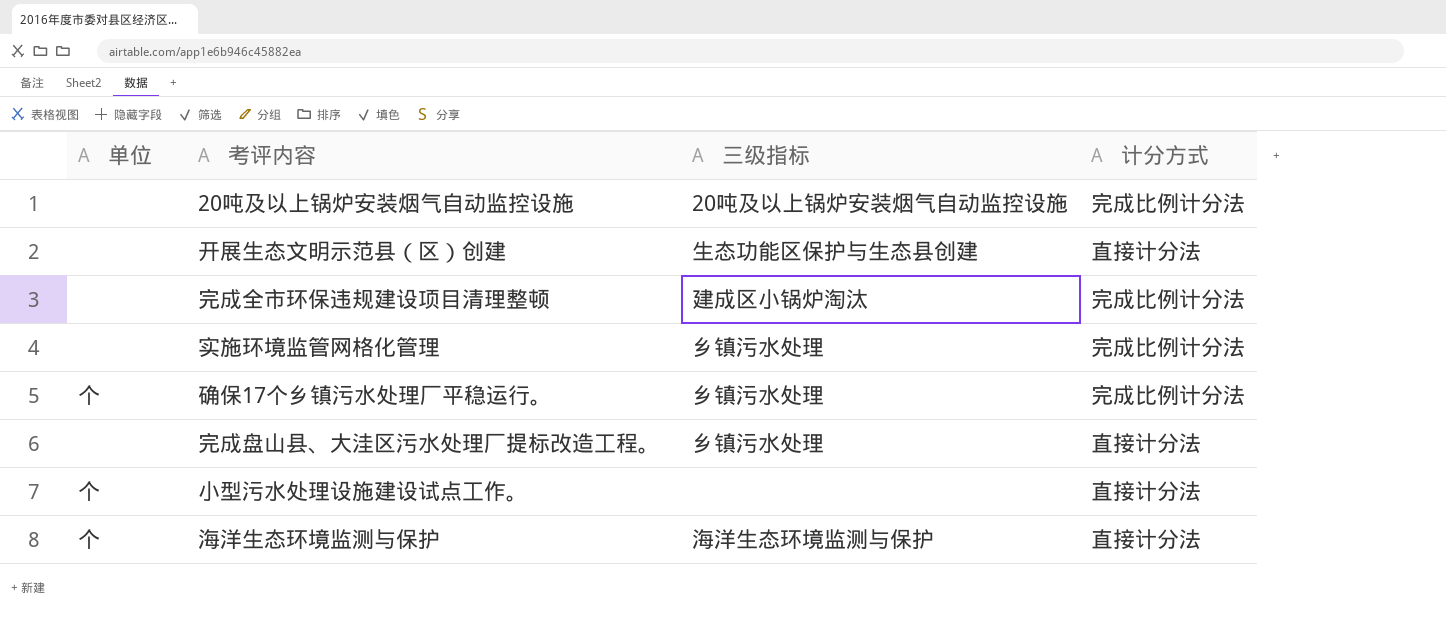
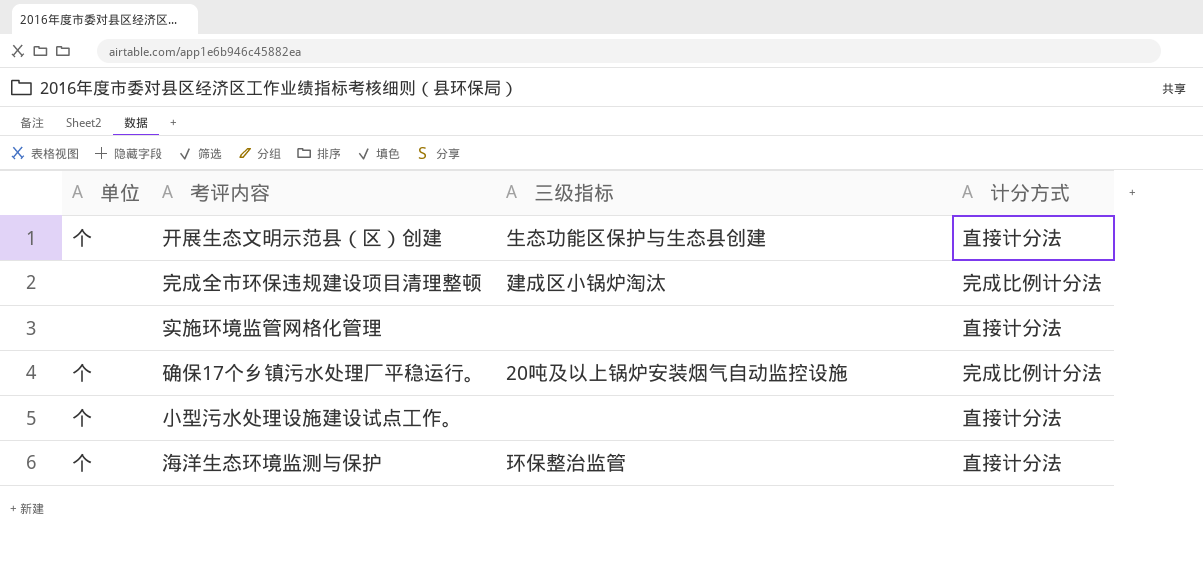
row 20吨及以上锅炉安装烟气自动监控设施: none | 20吨及以上锅炉安装烟气自动监控设施 | 完成比例计分法 -> none
row 完成盘山县、大洼区污水处理厂提标改造工程。: none | 乡镇污水处理 | 直接计分法 -> none
开展生态文明示范县（区）创建 | 单位: none -> 个
实施环境监管网格化管理 | 三级指标: 乡镇污水处理 -> none
实施环境监管网格化管理 | 计分方式: 完成比例计分法 -> 直接计分法
确保17个乡镇污水处理厂平稳运行。 | 三级指标: 乡镇污水处理 -> 20吨及以上锅炉安装烟气自动监控设施
海洋生态环境监测与保护 | 三级指标: 海洋生态环境监测与保护 -> 环保整治监管

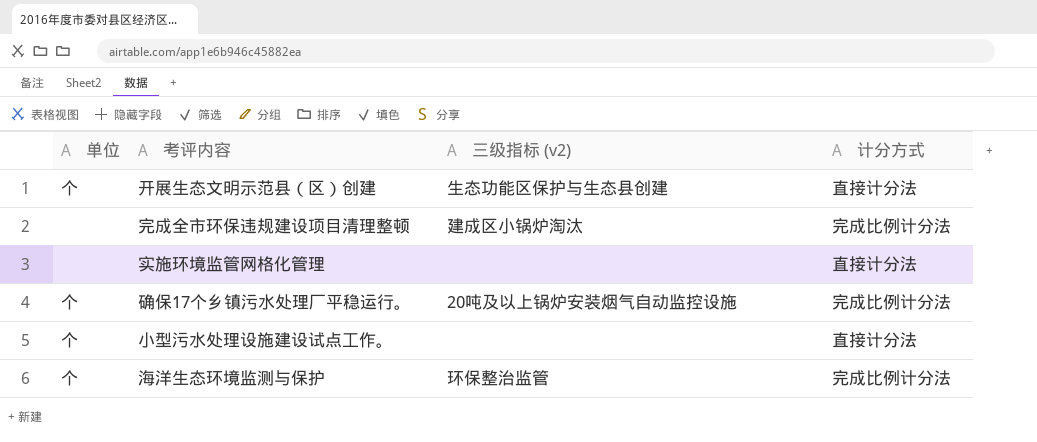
column name: 三级指标 -> 三级指标 (v2)
海洋生态环境监测与保护 | 计分方式: 直接计分法 -> 完成比例计分法

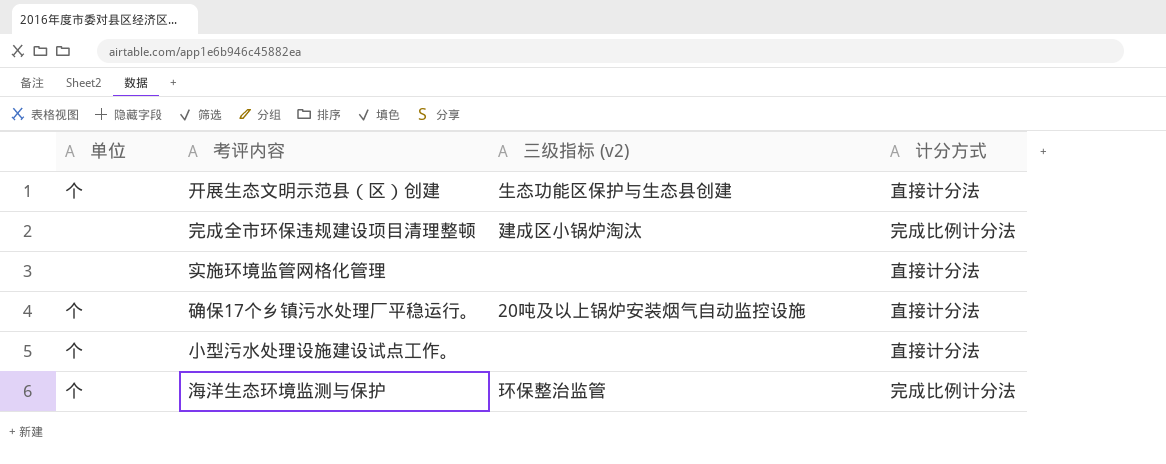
确保17个乡镇污水处理厂平稳运行。 | 计分方式: 完成比例计分法 -> 直接计分法

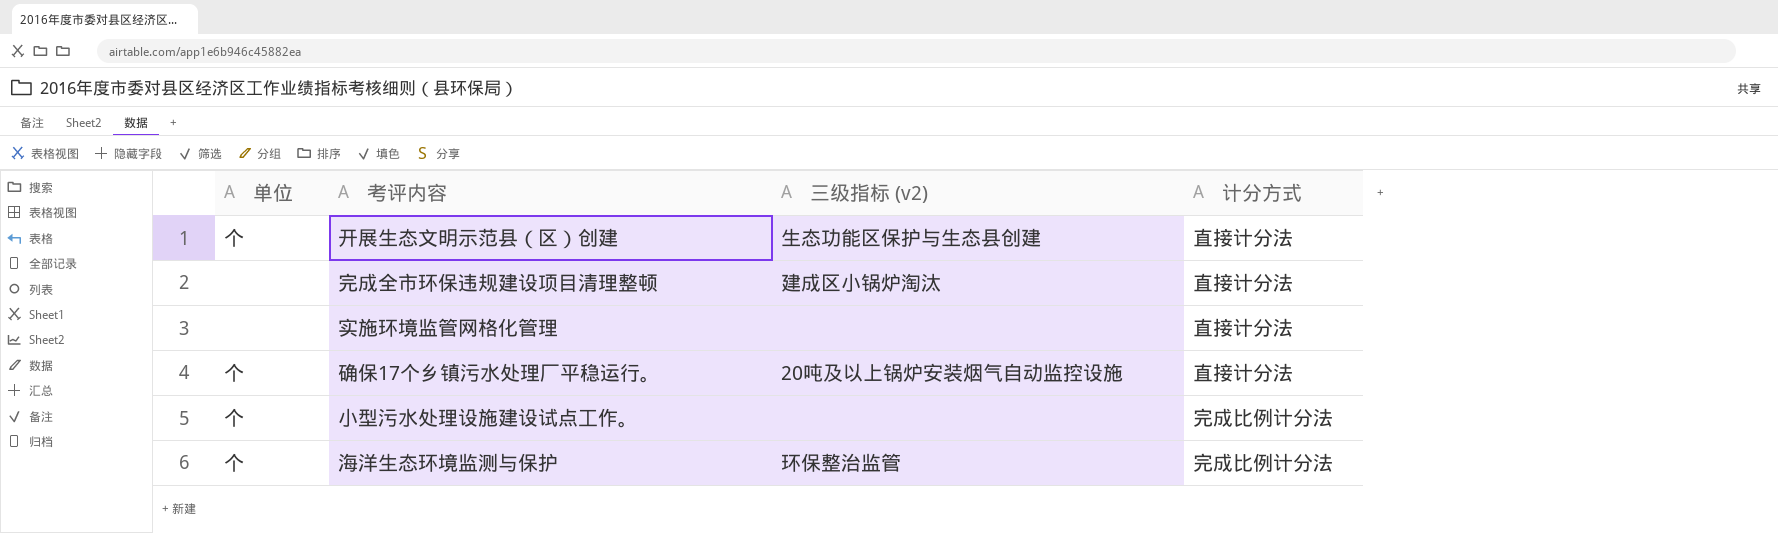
完成全市环保违规建设项目清理整顿 | 计分方式: 完成比例计分法 -> 直接计分法
小型污水处理设施建设试点工作。 | 计分方式: 直接计分法 -> 完成比例计分法

